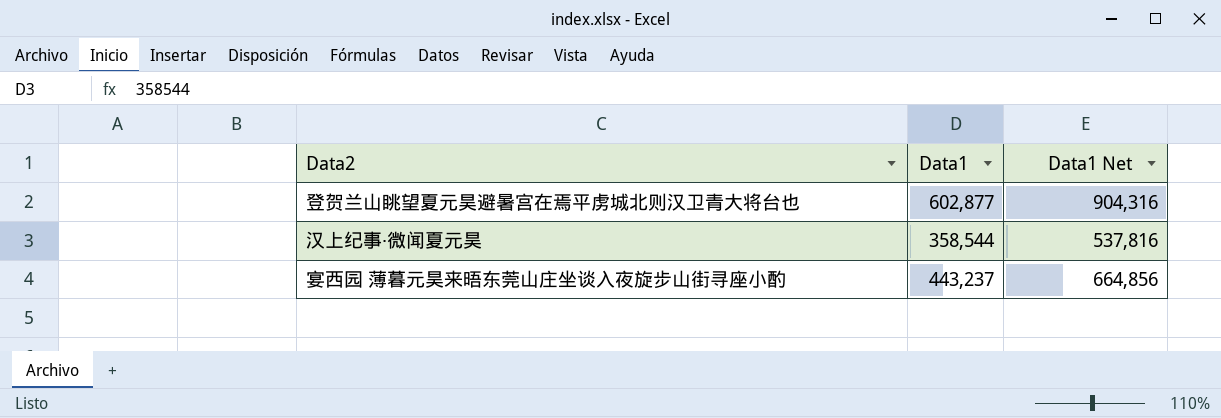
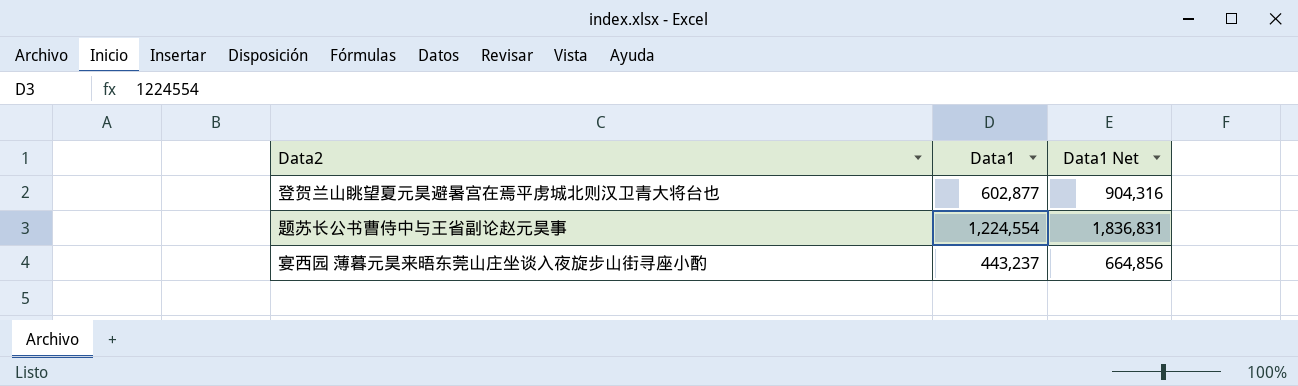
row 汉上纪事·微闻夏元昊: 358,544 | 537,816 -> none
row 题苏长公书曹侍中与王省副论赵元昊事: none -> 1,224,554 | 1,836,831

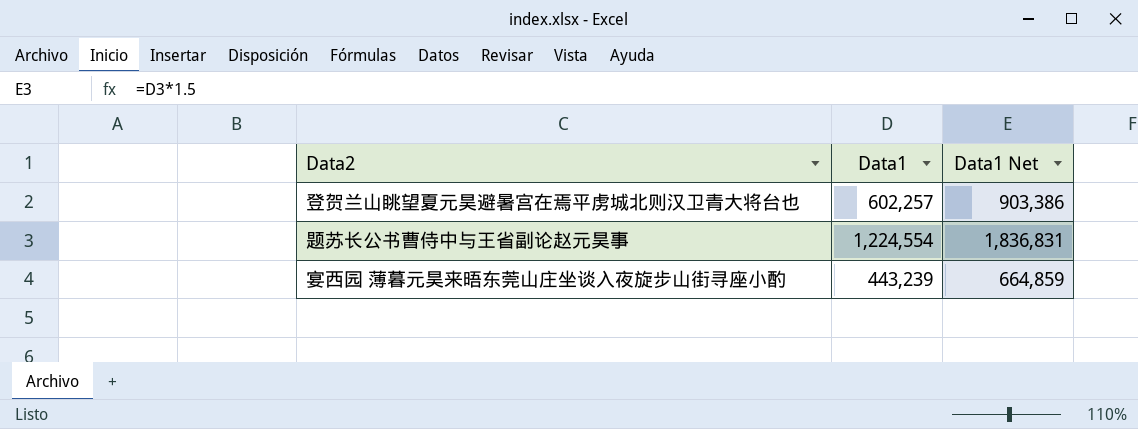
登贺兰山眺望夏元昊避暑宫在焉平虏城北则汉卫青大将台也 | Data1: 602,877 -> 602,257
登贺兰山眺望夏元昊避暑宫在焉平虏城北则汉卫青大将台也 | Data1 Net: 904,316 -> 903,386
宴西园 薄暮元昊来晤东莞山庄坐谈入夜旋步山街寻座小酌 | Data1: 443,237 -> 443,239
宴西园 薄暮元昊来晤东莞山庄坐谈入夜旋步山街寻座小酌 | Data1 Net: 664,856 -> 664,859

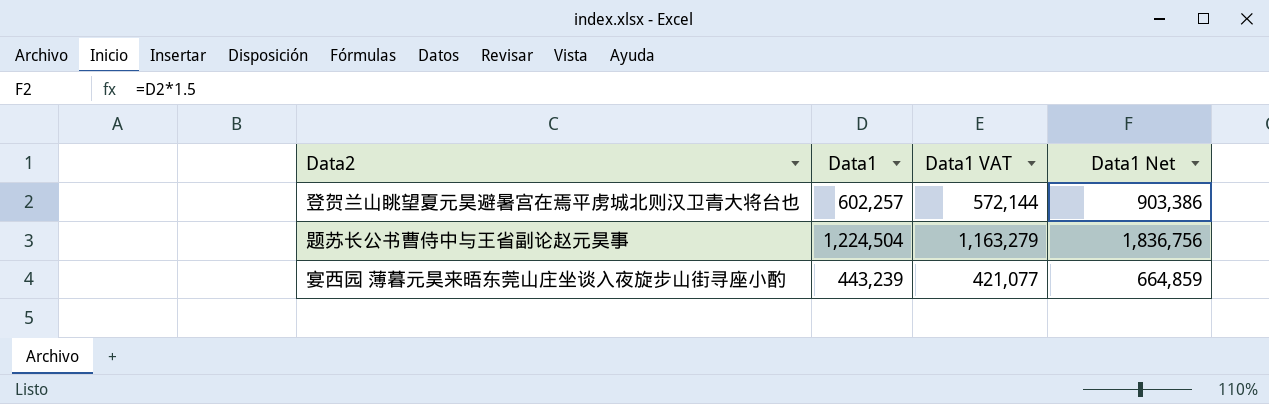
column Data1 VAT | formula: none -> [Data1] * 0.95
题苏长公书曹侍中与王省副论赵元昊事 | Data1: 1,224,554 -> 1,224,504
题苏长公书曹侍中与王省副论赵元昊事 | Data1 Net: 1,836,831 -> 1,836,756

